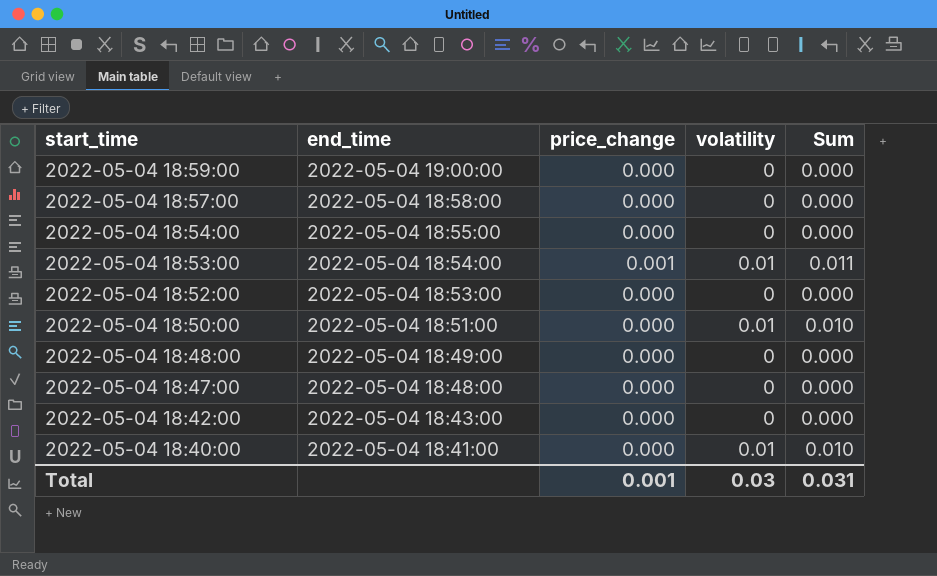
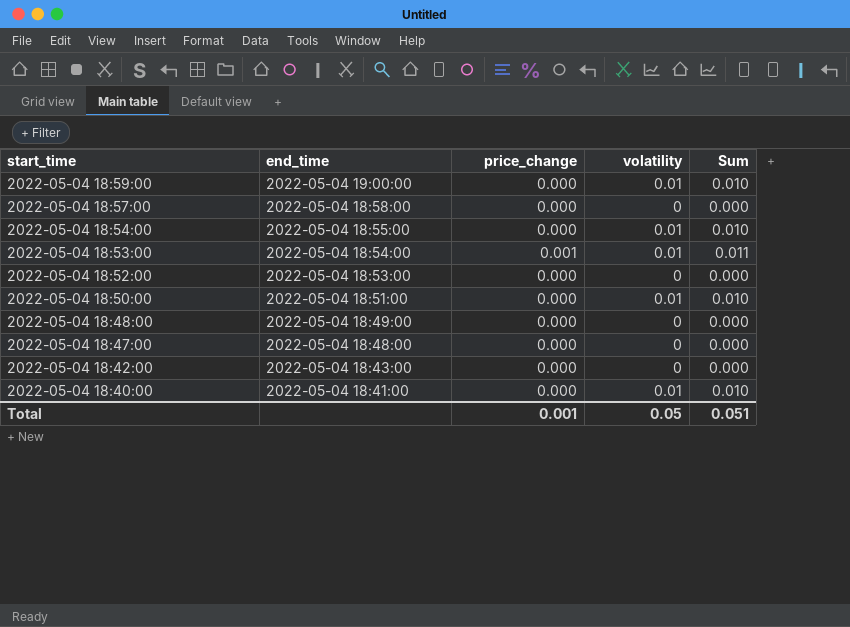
2022-05-04 18:59:00 | volatility: 0 -> 0.01
2022-05-04 18:59:00 | Sum: 0.000 -> 0.010
2022-05-04 18:54:00 | volatility: 0 -> 0.01
2022-05-04 18:54:00 | Sum: 0.000 -> 0.010
Total | volatility: 0.03 -> 0.05
Total | Sum: 0.031 -> 0.051

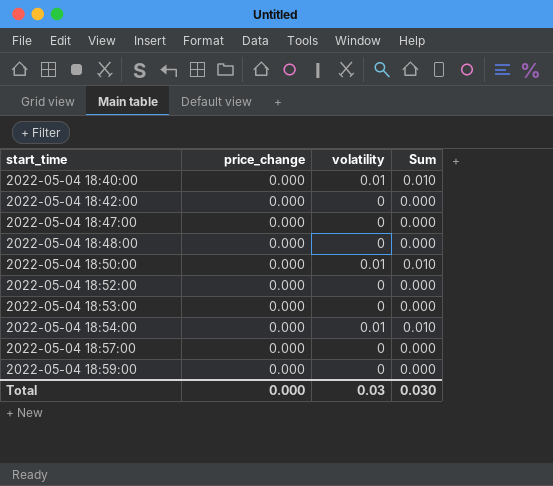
row order: start_time descending -> start_time ascending
column end_time | position: 2 -> none
2022-05-04 18:53:00 | price_change: 0.001 -> 0.000
2022-05-04 18:53:00 | volatility: 0.01 -> 0
2022-05-04 18:53:00 | Sum: 0.011 -> 0.000
2022-05-04 18:59:00 | volatility: 0.01 -> 0
2022-05-04 18:59:00 | Sum: 0.010 -> 0.000
Total | price_change: 0.001 -> 0.000
Total | volatility: 0.05 -> 0.03
Total | Sum: 0.051 -> 0.030

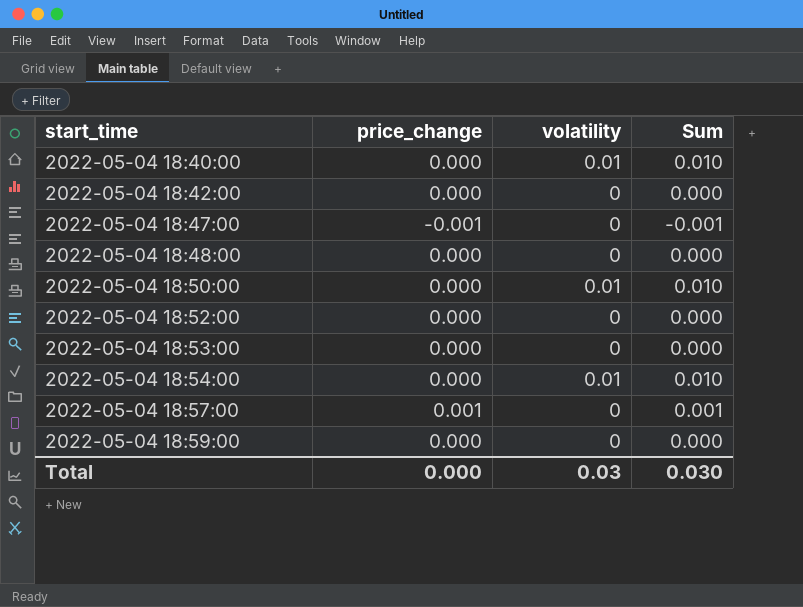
2022-05-04 18:47:00 | price_change: 0.000 -> -0.001
2022-05-04 18:47:00 | Sum: 0.000 -> -0.001
2022-05-04 18:57:00 | price_change: 0.000 -> 0.001
2022-05-04 18:57:00 | Sum: 0.000 -> 0.001

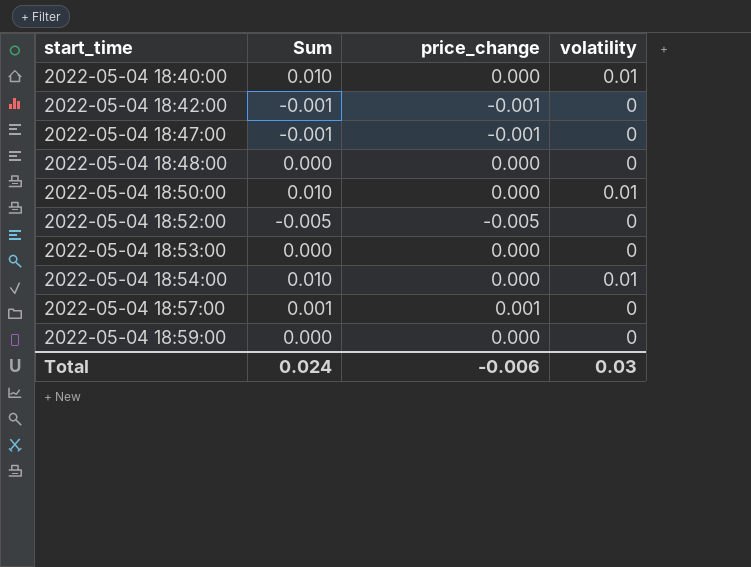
column Sum | position: 4 -> 2
2022-05-04 18:42:00 | Sum: 0.000 -> -0.001
2022-05-04 18:42:00 | price_change: 0.000 -> -0.001
2022-05-04 18:52:00 | Sum: 0.000 -> -0.005
2022-05-04 18:52:00 | price_change: 0.000 -> -0.005
Total | Sum: 0.030 -> 0.024
Total | price_change: 0.000 -> -0.006

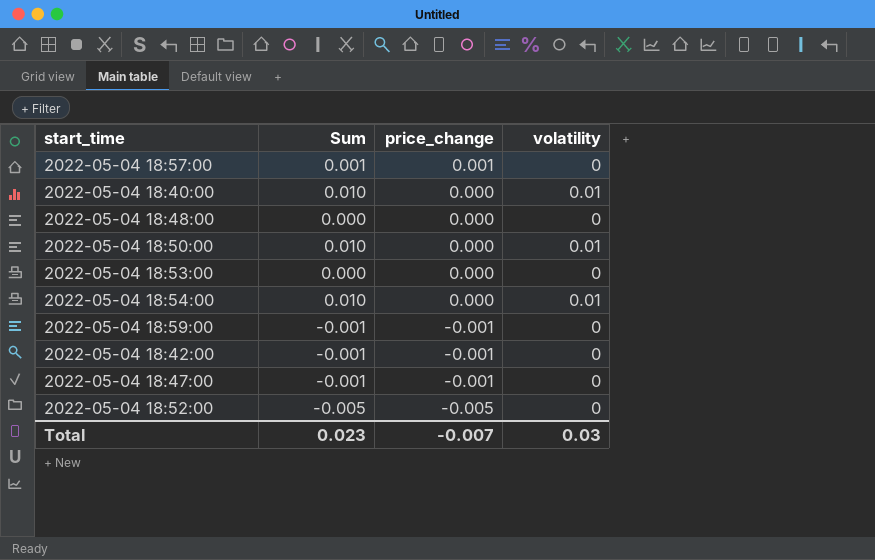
row order: start_time ascending -> price_change descending
2022-05-04 18:59:00 | Sum: 0.000 -> -0.001
2022-05-04 18:59:00 | price_change: 0.000 -> -0.001
Total | Sum: 0.024 -> 0.023
Total | price_change: -0.006 -> -0.007

